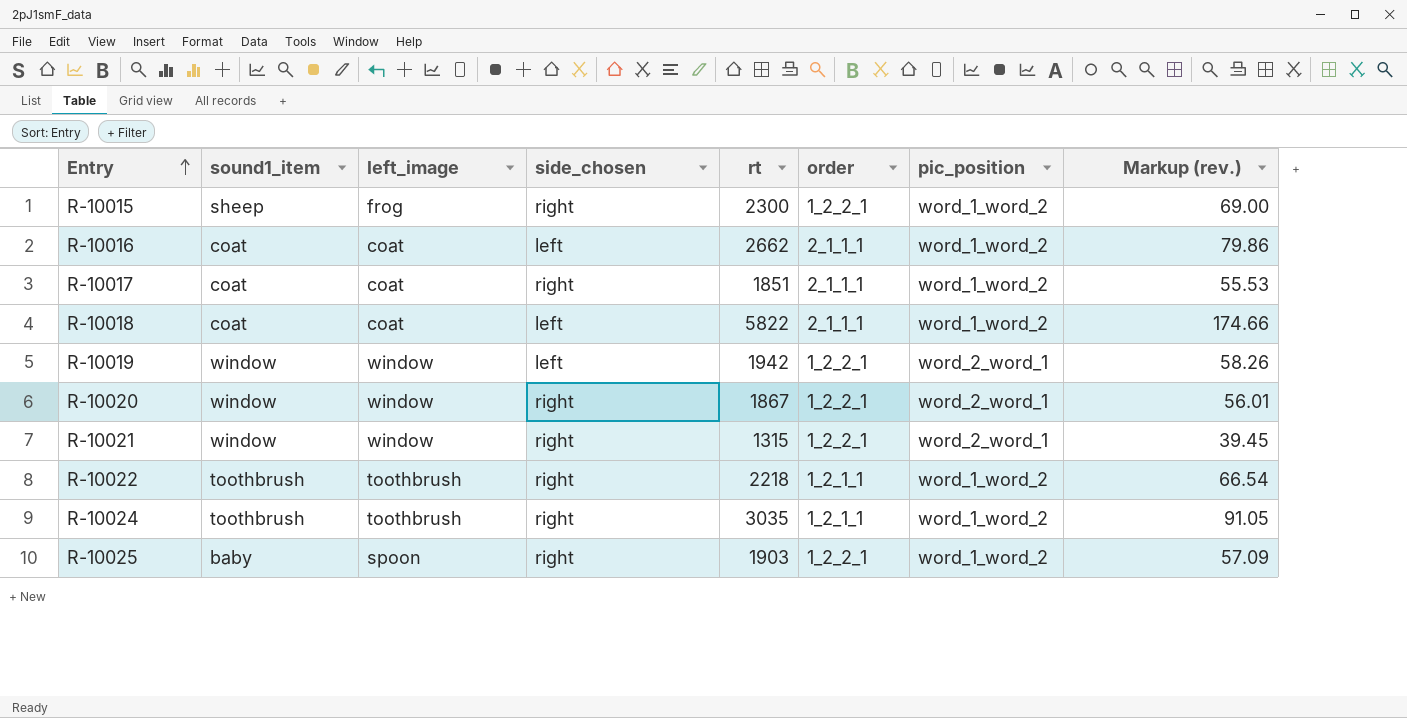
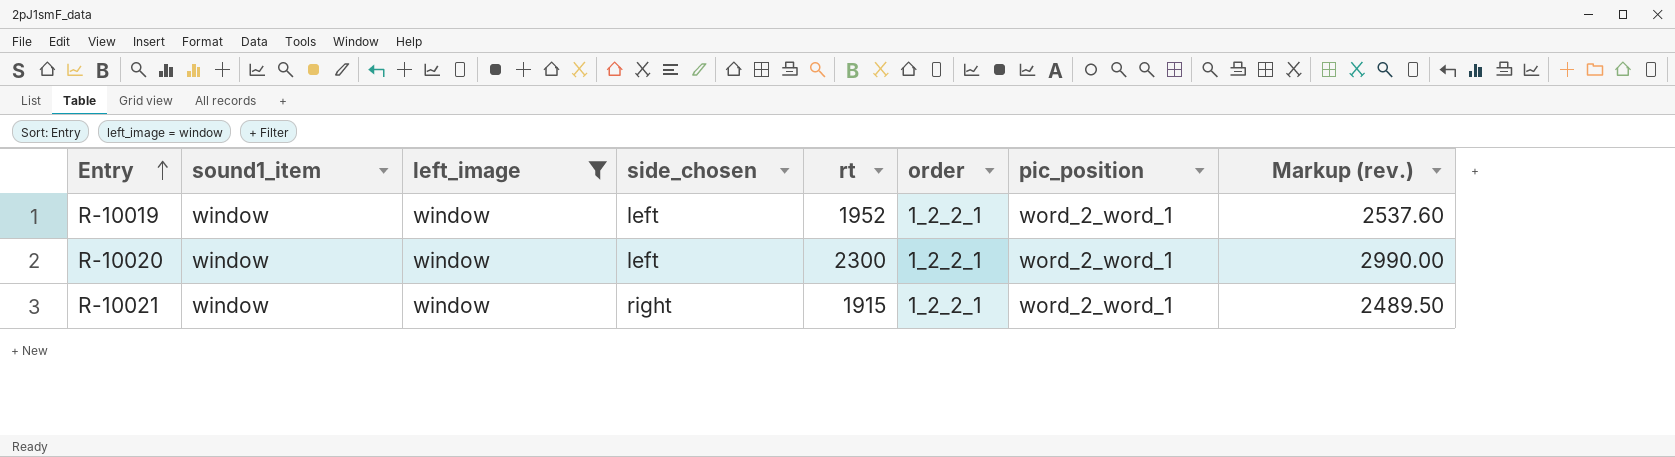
filter: none -> left_image = window
column Markup (rev.) | formula: [rt] * 0.03 -> [rt] * 1.3
R-10019 | rt: 1942 -> 1952
R-10020 | side_chosen: right -> left
R-10020 | rt: 1867 -> 2300
R-10021 | rt: 1315 -> 1915

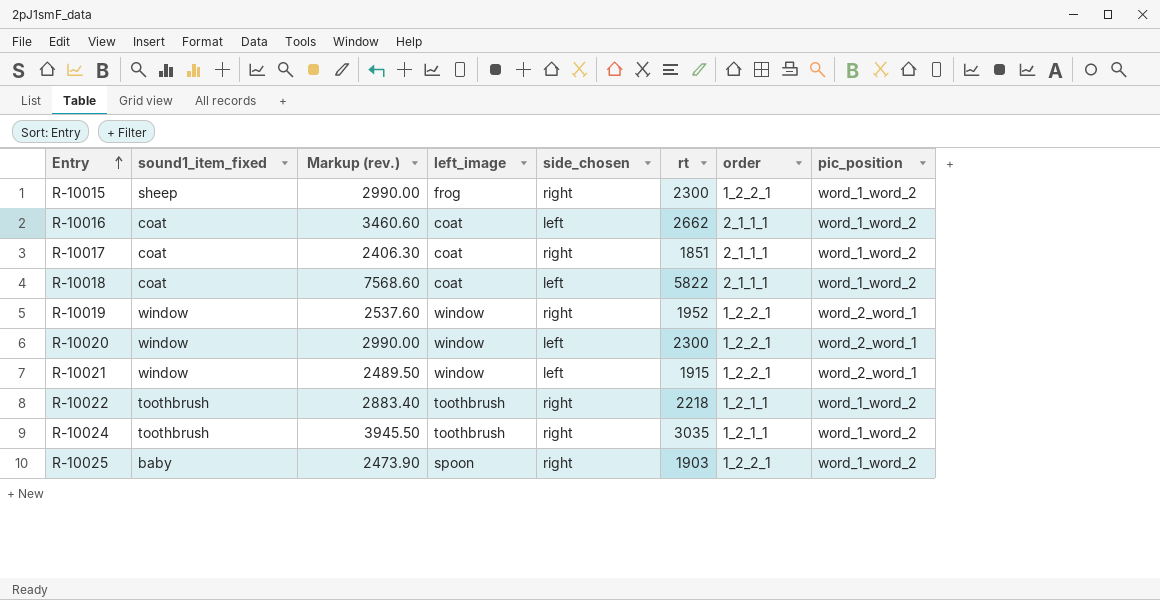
filter: left_image = window -> none
column name: sound1_item -> sound1_item_fixed
column Markup (rev.) | position: 8 -> 3
R-10019 | side_chosen: left -> right
R-10021 | side_chosen: right -> left

